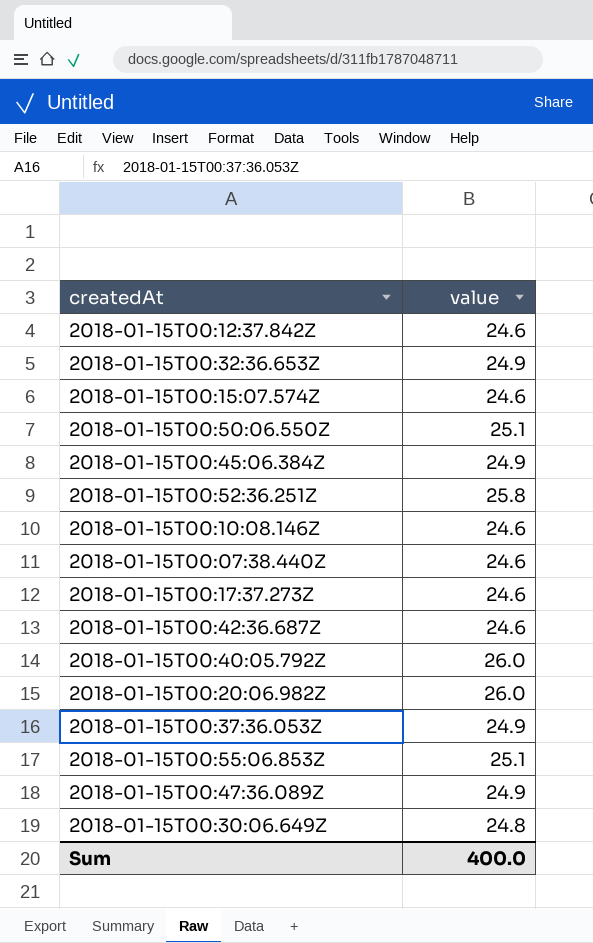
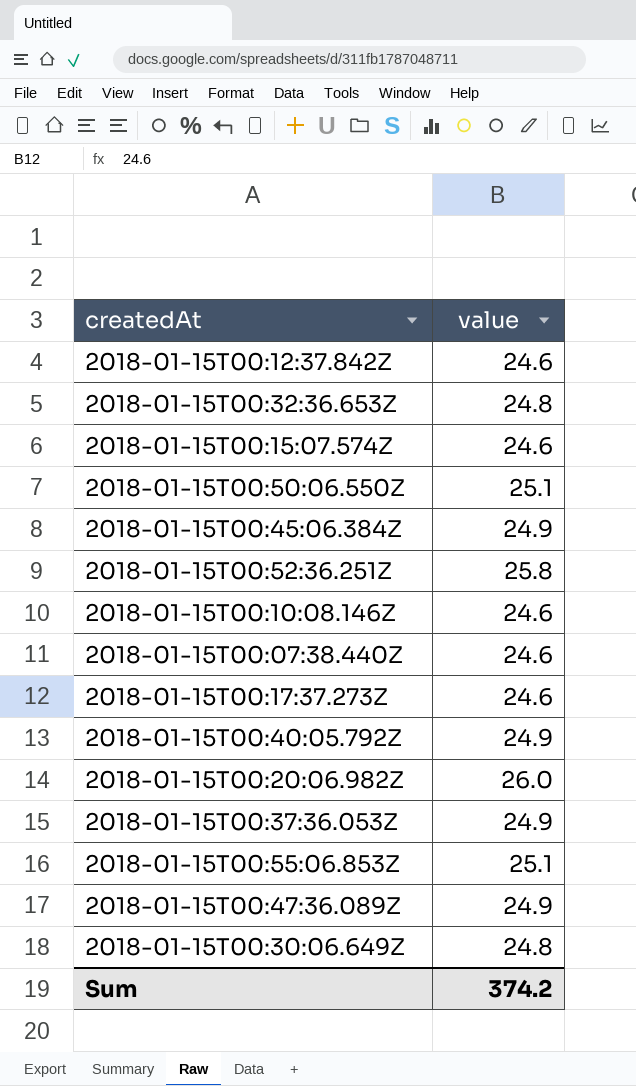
row 2018-01-15T00:42:36.687Z: 24.6 -> none
2018-01-15T00:32:36.653Z | value: 24.9 -> 24.8
2018-01-15T00:40:05.792Z | value: 26.0 -> 24.9
Sum | value: 400.0 -> 374.2

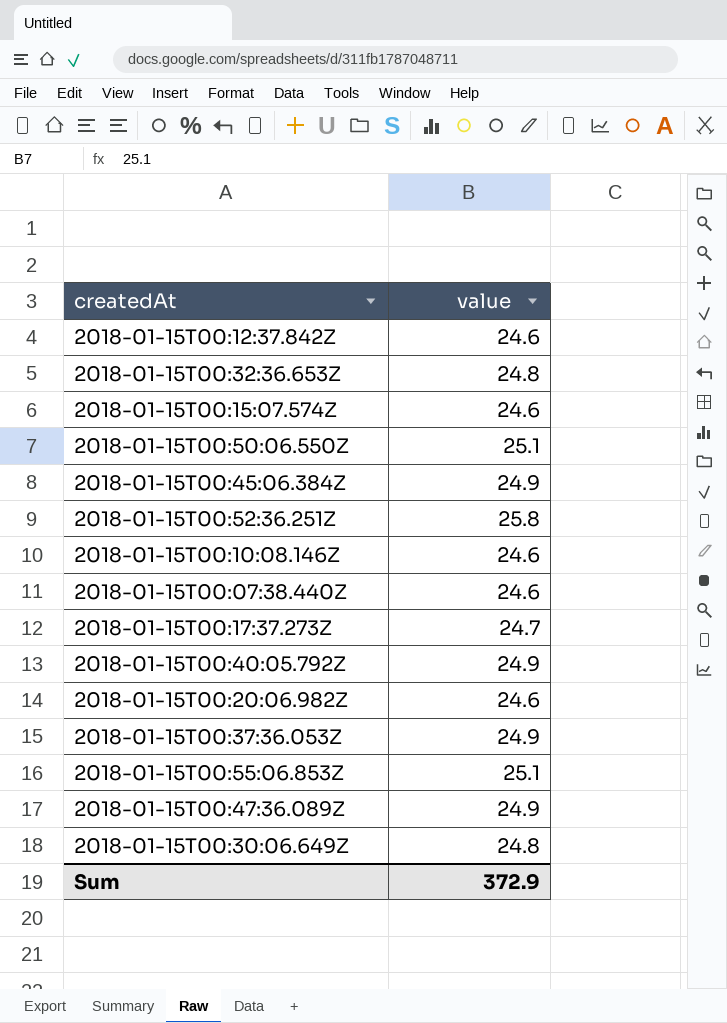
2018-01-15T00:17:37.273Z | value: 24.6 -> 24.7
2018-01-15T00:20:06.982Z | value: 26.0 -> 24.6
Sum | value: 374.2 -> 372.9

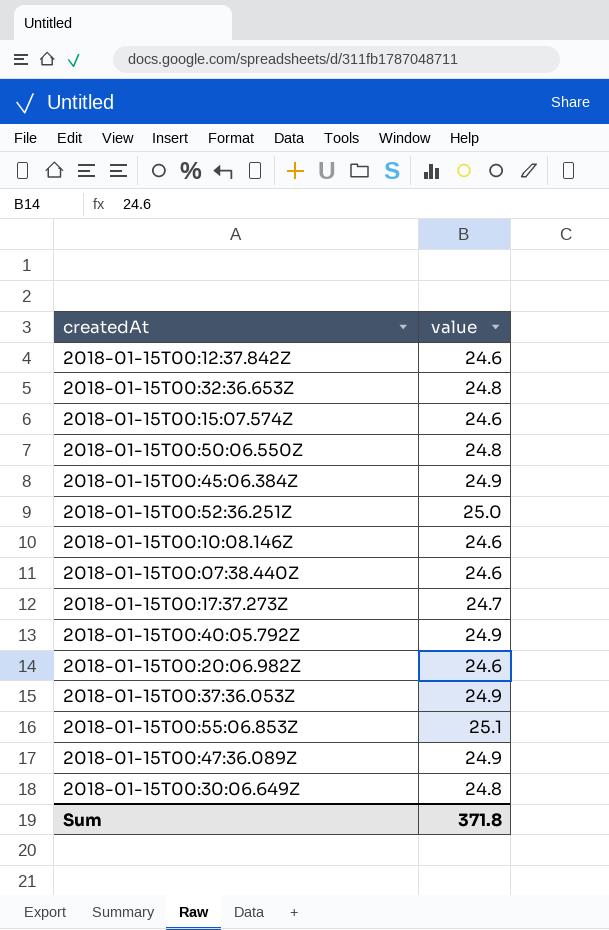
2018-01-15T00:50:06.550Z | value: 25.1 -> 24.8
2018-01-15T00:52:36.251Z | value: 25.8 -> 25.0
Sum | value: 372.9 -> 371.8

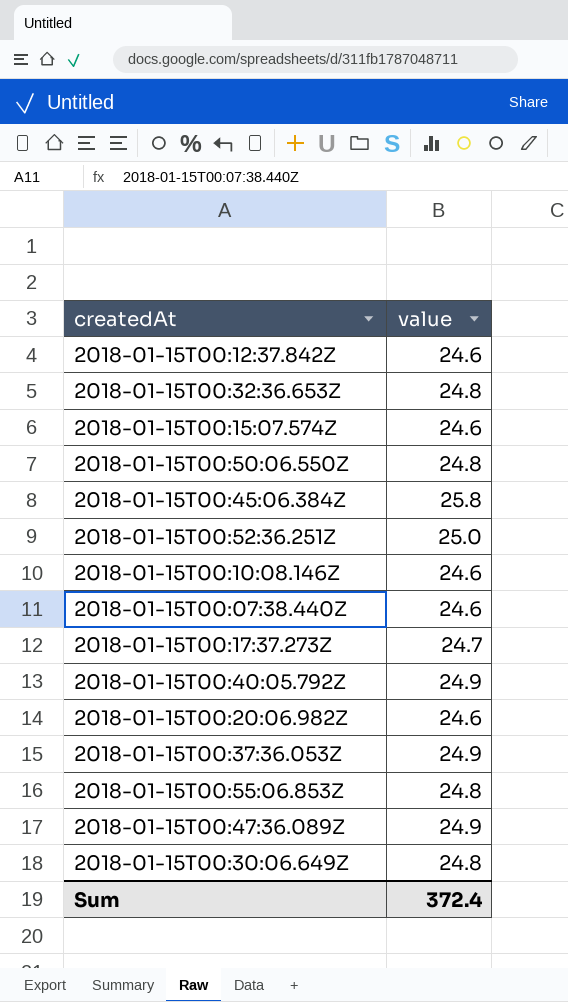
2018-01-15T00:45:06.384Z | value: 24.9 -> 25.8
2018-01-15T00:55:06.853Z | value: 25.1 -> 24.8
Sum | value: 371.8 -> 372.4

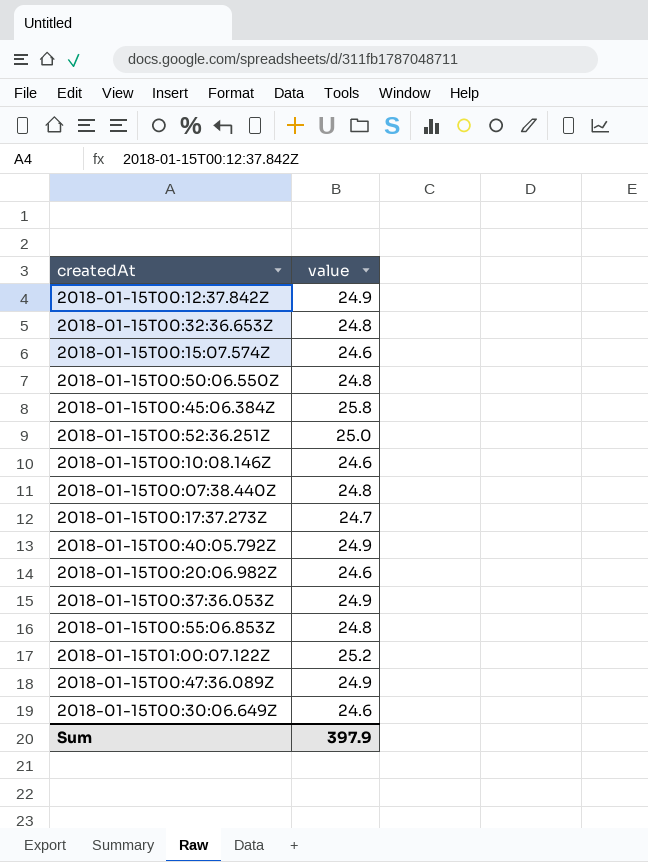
2018-01-15T00:12:37.842Z | value: 24.6 -> 24.9
2018-01-15T00:07:38.440Z | value: 24.6 -> 24.8
row 2018-01-15T01:00:07.122Z: none -> 25.2
2018-01-15T00:30:06.649Z | value: 24.8 -> 24.6
Sum | value: 372.4 -> 397.9

